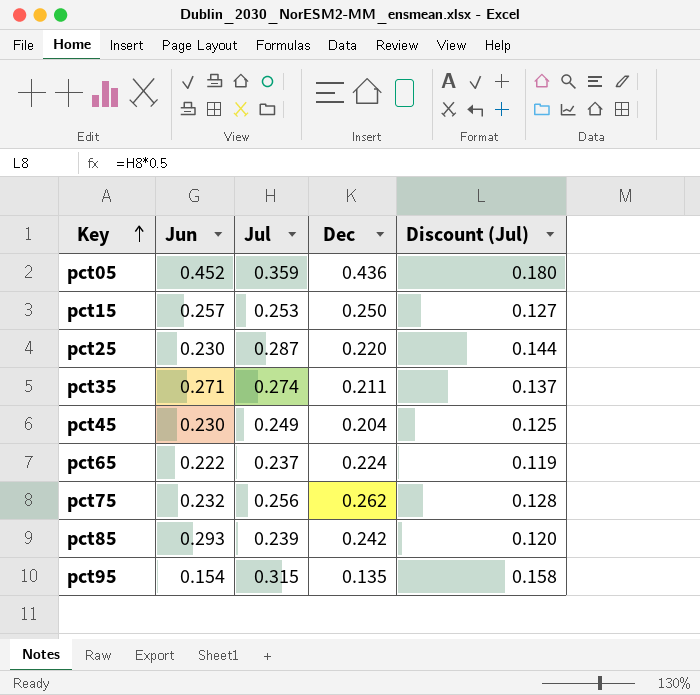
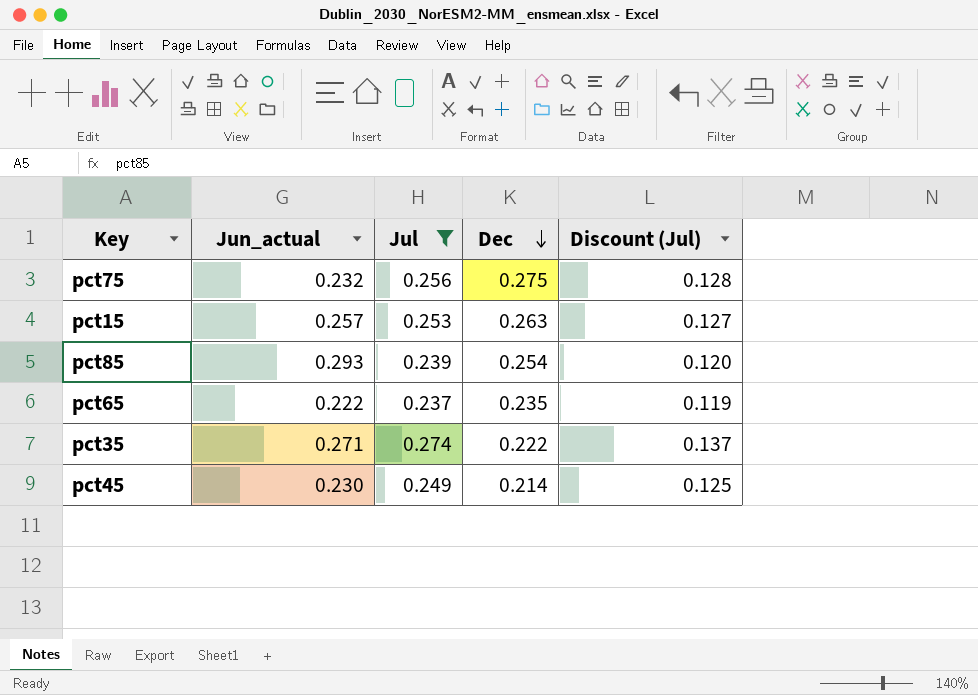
filter: none -> Jul <= 0.274
row order: Key ascending -> Dec descending
column name: Jun -> Jun_actual
pct75 | Dec: 0.262 -> 0.275
pct15 | Dec: 0.250 -> 0.263
pct85 | Dec: 0.242 -> 0.254
pct65 | Dec: 0.224 -> 0.235
pct35 | Dec: 0.211 -> 0.222
pct45 | Dec: 0.204 -> 0.214

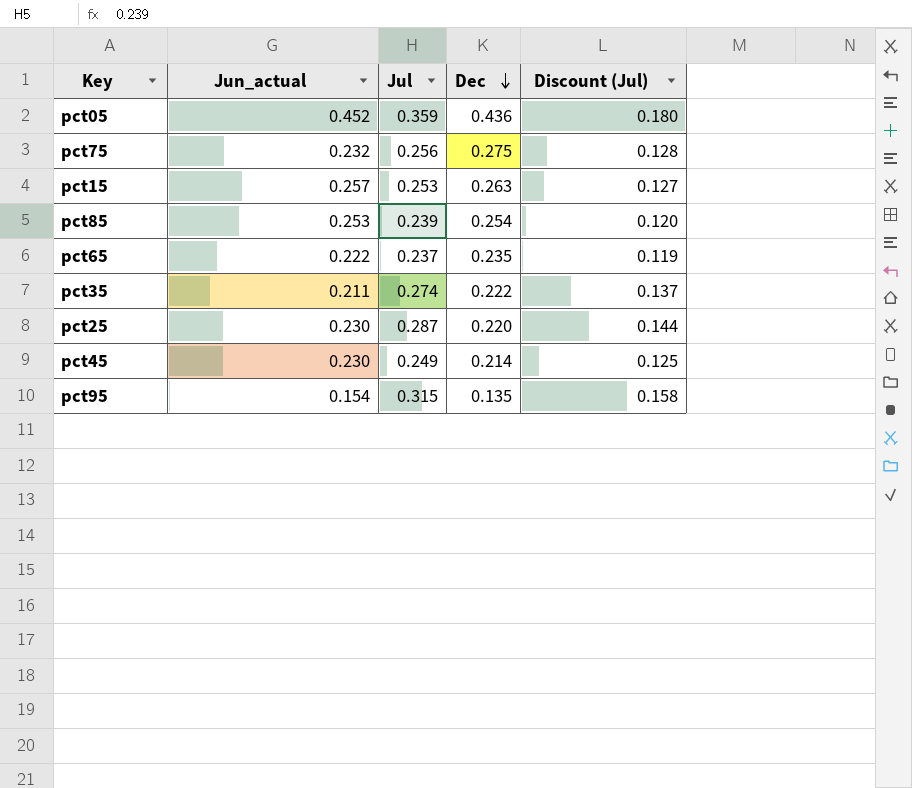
filter: Jul <= 0.274 -> none
pct85 | Jun_actual: 0.293 -> 0.253
pct35 | Jun_actual: 0.271 -> 0.211

